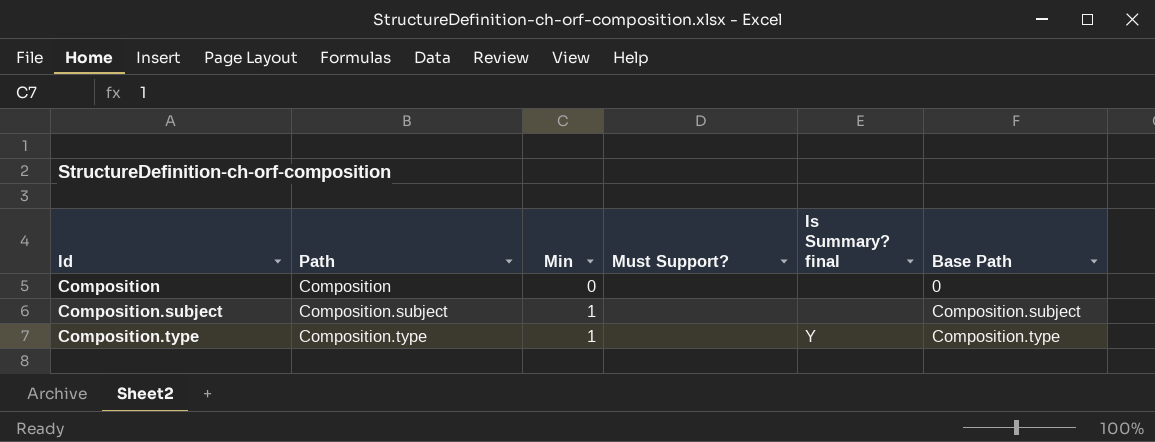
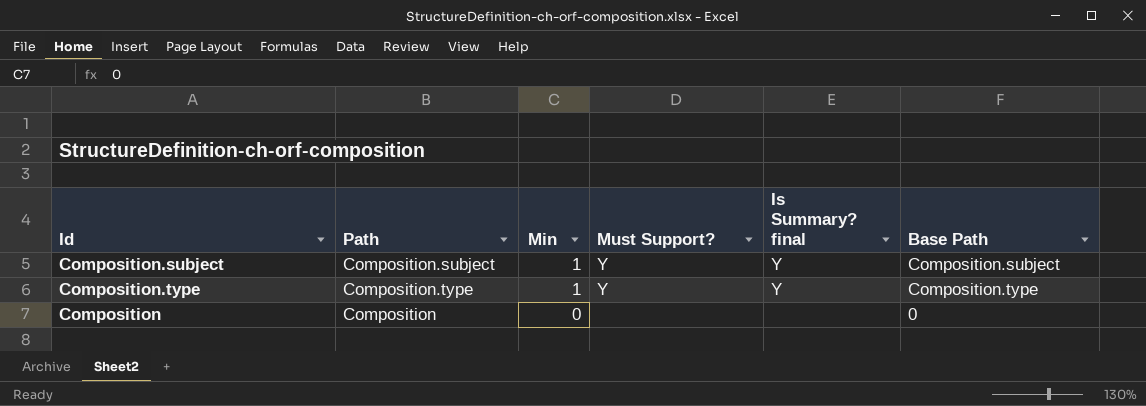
row order: Id ascending -> Min descending
Composition.subject | Must Support?: none -> Y
Composition.subject | Is Summary? final: none -> Y
Composition.type | Must Support?: none -> Y

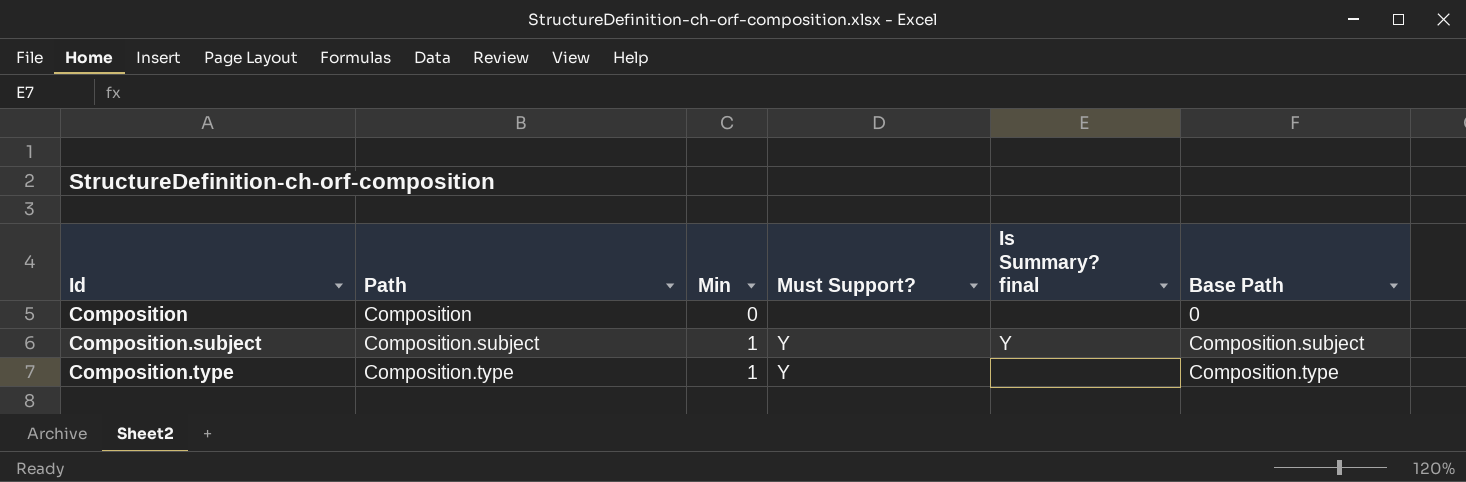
row order: Min descending -> Id ascending
Composition.type | Is Summary? final: Y -> none

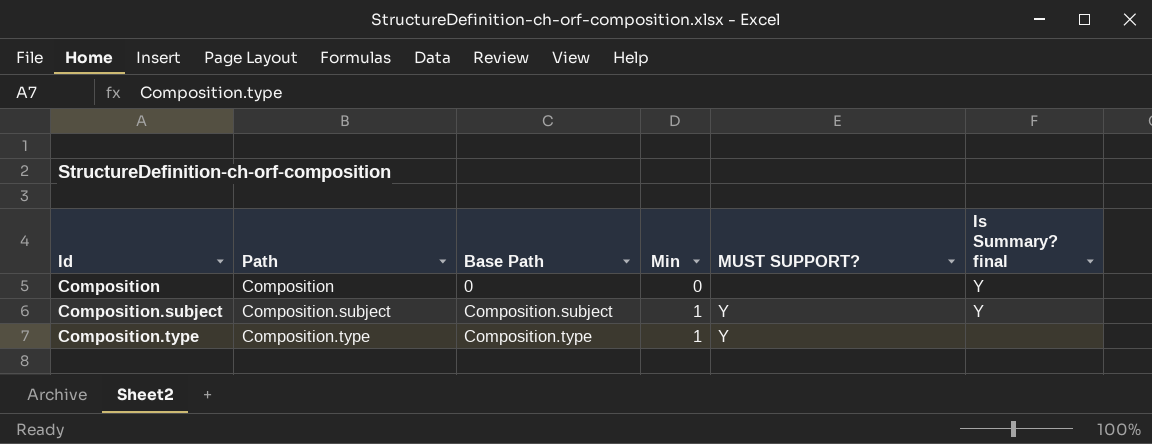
column Base Path | position: 6 -> 3
column name: Must Support? -> MUST SUPPORT?
Composition | Is Summary? final: none -> Y

